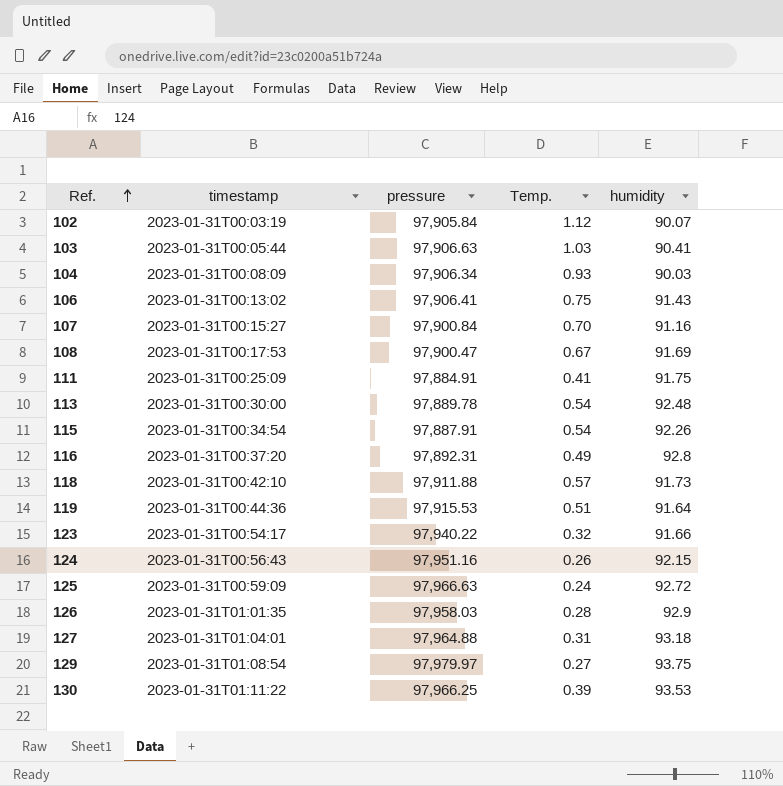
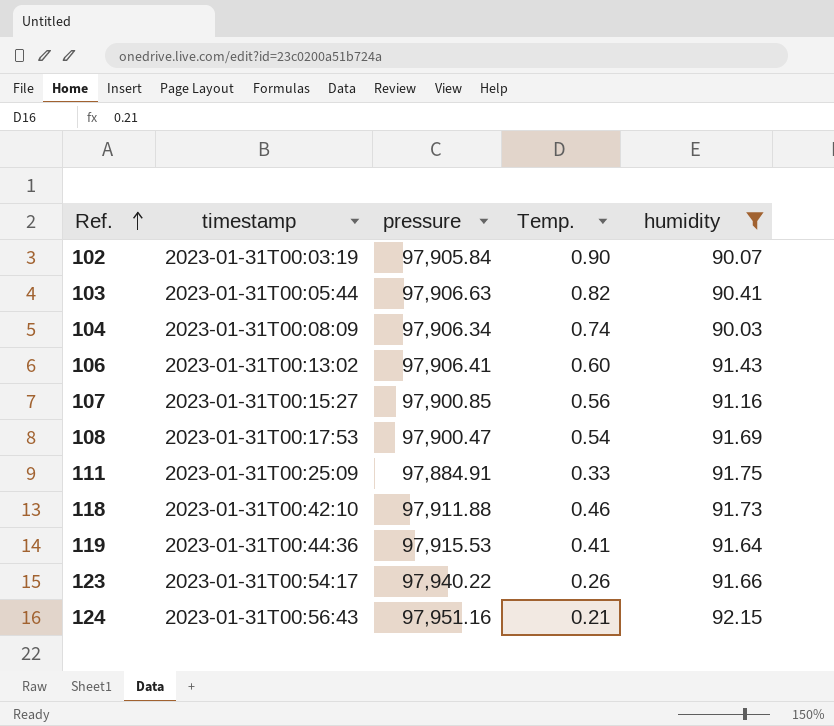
filter: none -> humidity <= 92.15
102 | Temp.: 1.12 -> 0.90
103 | Temp.: 1.03 -> 0.82
104 | Temp.: 0.93 -> 0.74
106 | Temp.: 0.75 -> 0.60
107 | pressure: 97,900.84 -> 97,900.85
107 | Temp.: 0.70 -> 0.56
108 | Temp.: 0.67 -> 0.54
111 | Temp.: 0.41 -> 0.33
118 | Temp.: 0.57 -> 0.46
119 | Temp.: 0.51 -> 0.41
123 | Temp.: 0.32 -> 0.26
124 | Temp.: 0.26 -> 0.21

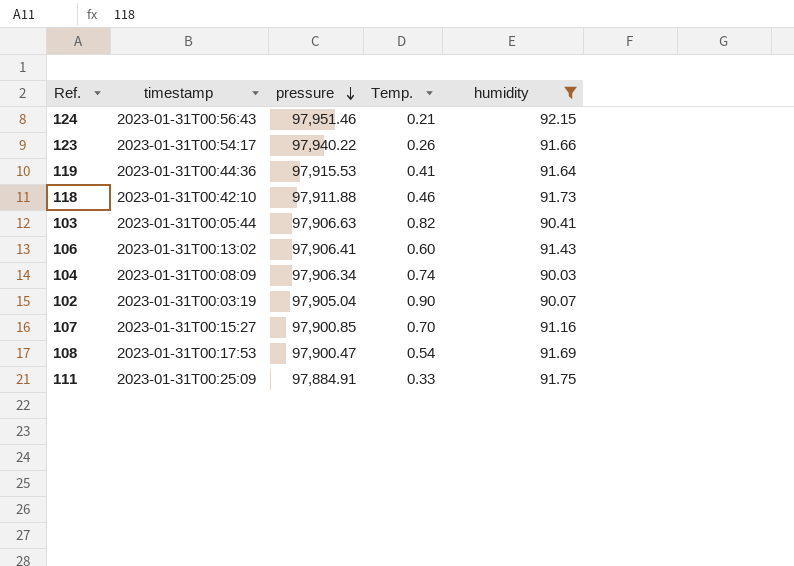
row order: Ref. ascending -> pressure descending
124 | pressure: 97,951.16 -> 97,951.46
102 | pressure: 97,905.84 -> 97,905.04
107 | Temp.: 0.56 -> 0.70

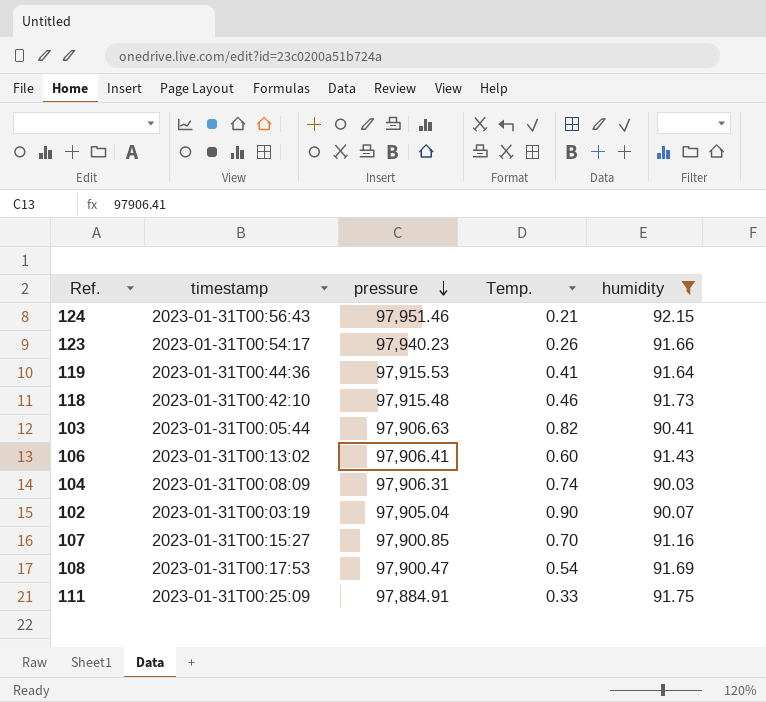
123 | pressure: 97,940.22 -> 97,940.23
118 | pressure: 97,911.88 -> 97,915.48
104 | pressure: 97,906.34 -> 97,906.31

